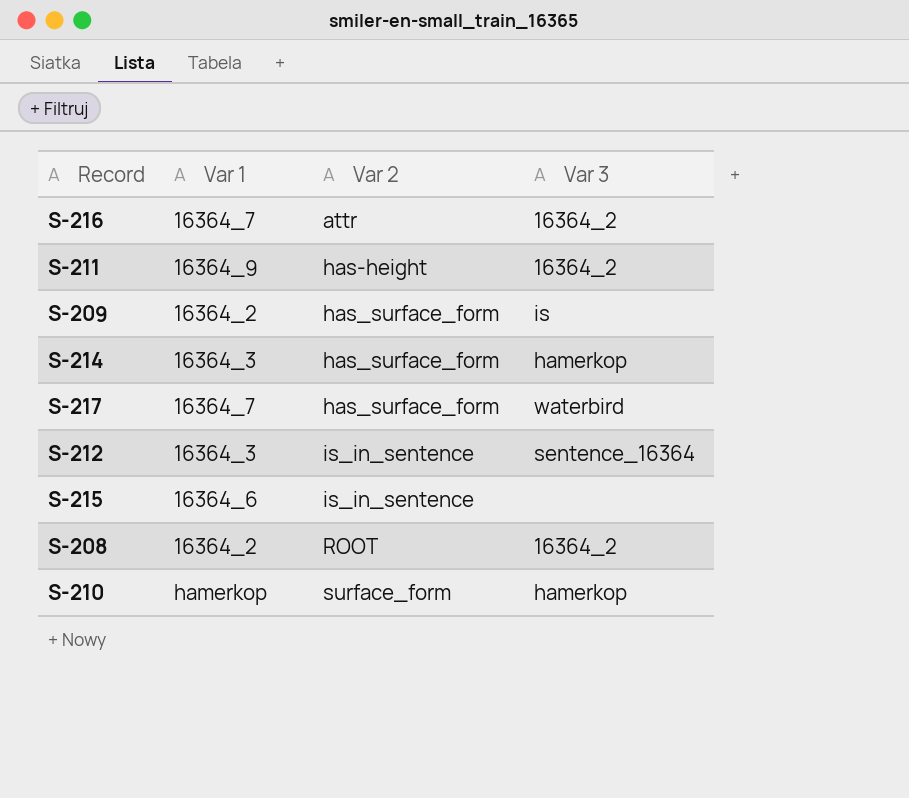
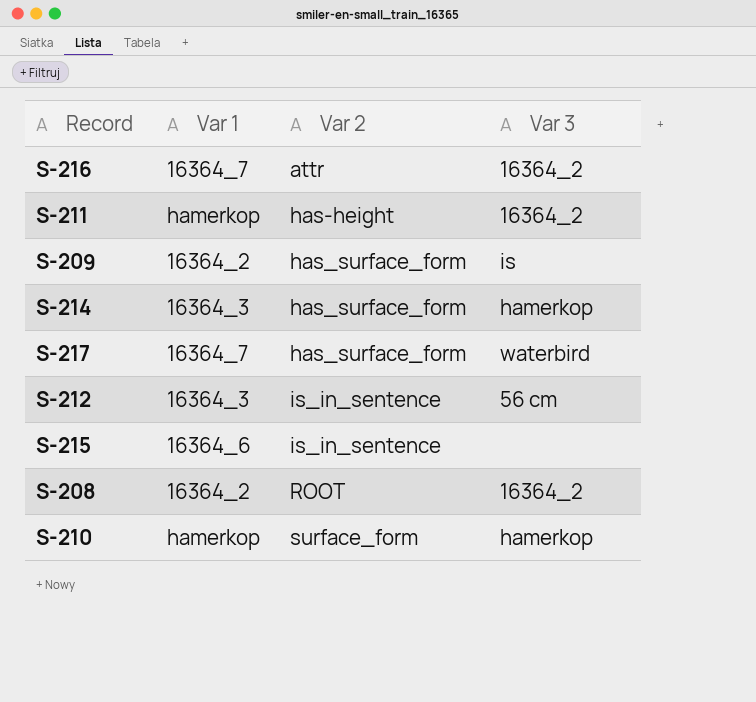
S-211 | Var 1: 16364_9 -> hamerkop
S-212 | Var 3: sentence_16364 -> 56 cm

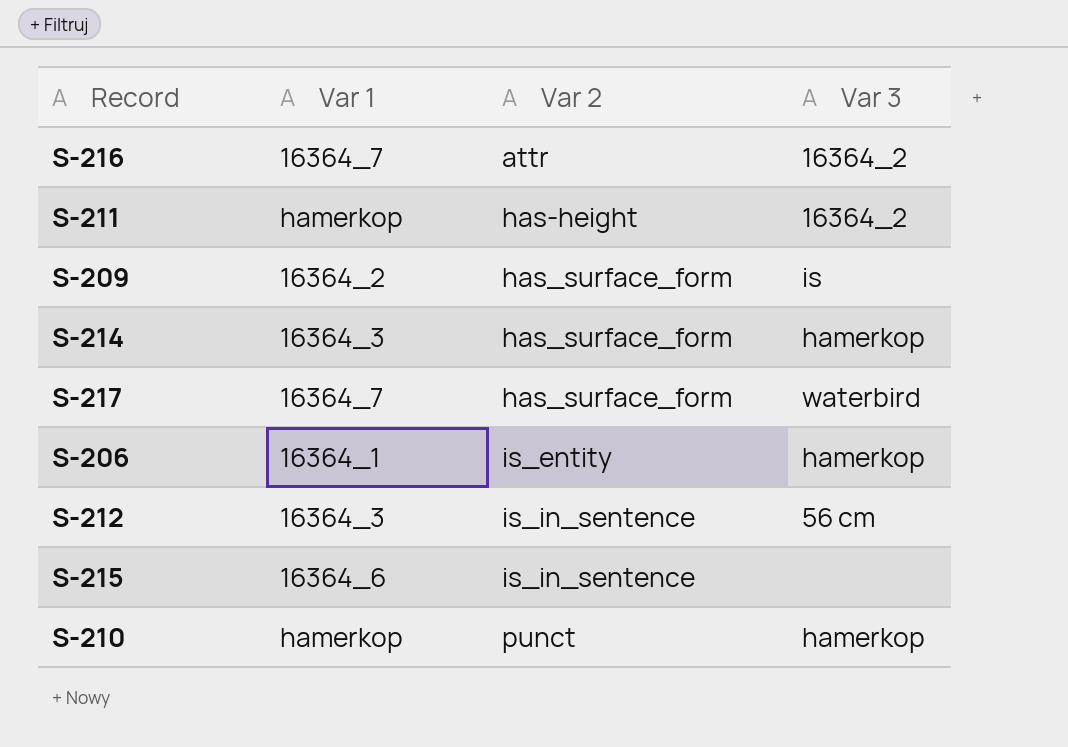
row S-208: 16364_2 | ROOT | 16364_2 -> none
row S-206: none -> 16364_1 | is_entity | hamerkop
S-210 | Var 2: surface_form -> punct

